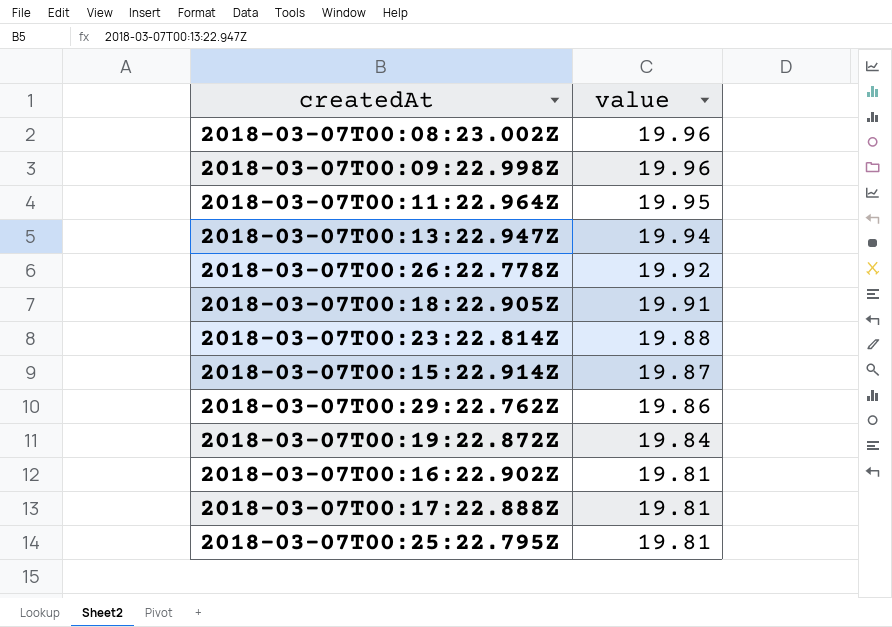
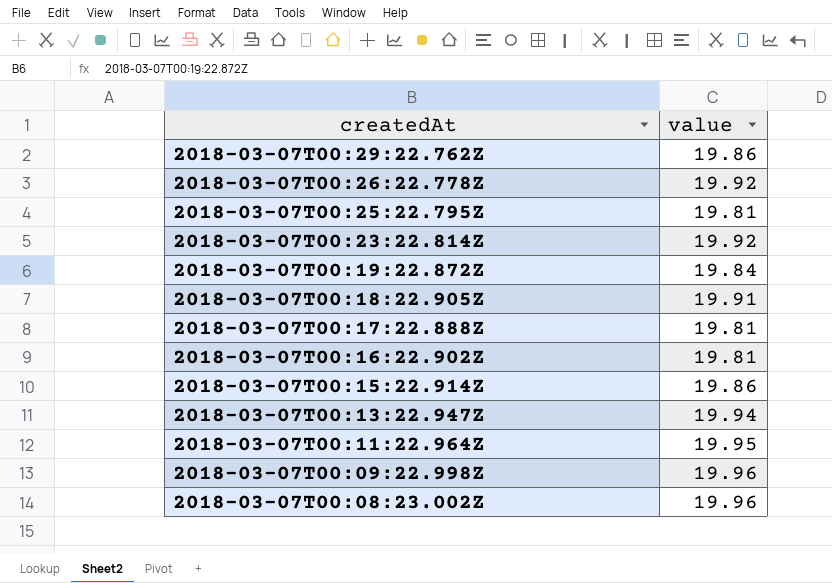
row order: value descending -> createdAt descending
2018-03-07T00:23:22.814Z | value: 19.88 -> 19.92
2018-03-07T00:15:22.914Z | value: 19.87 -> 19.86

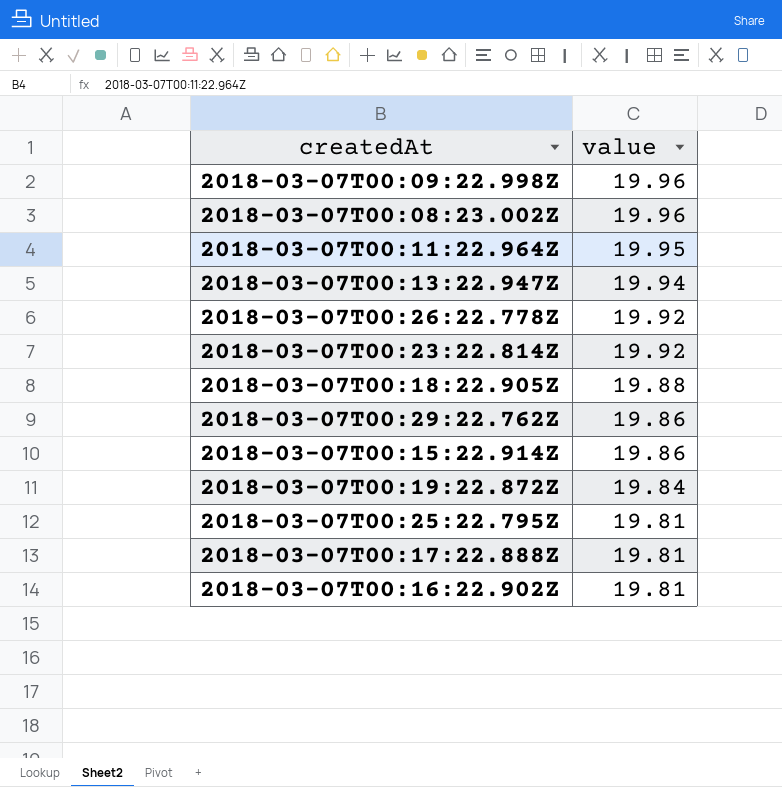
row order: createdAt descending -> value descending
2018-03-07T00:18:22.905Z | value: 19.91 -> 19.88

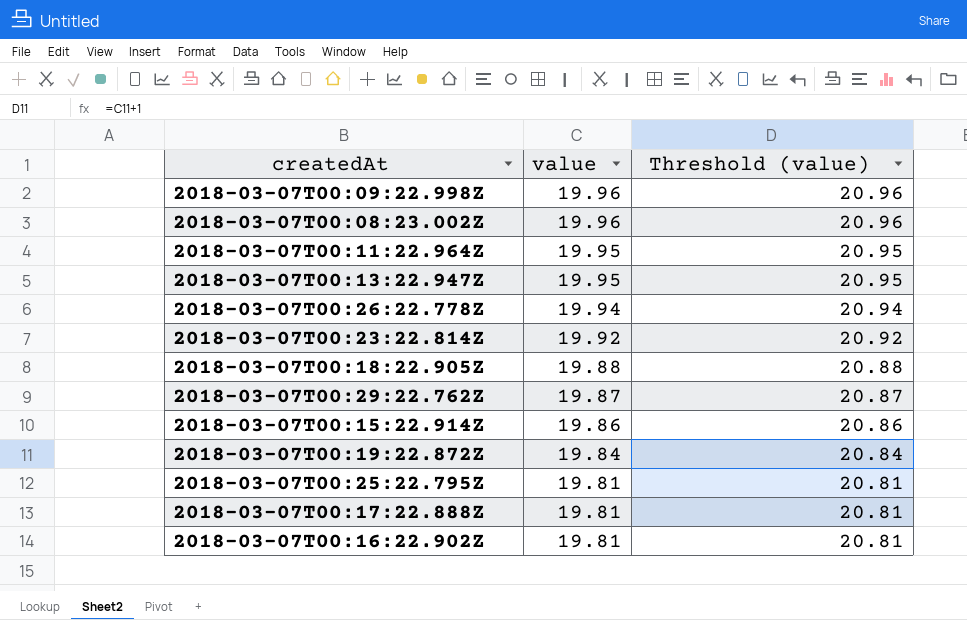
column Threshold (value) | formula: none -> [value] + 1
2018-03-07T00:13:22.947Z | value: 19.94 -> 19.95
2018-03-07T00:26:22.778Z | value: 19.92 -> 19.94
2018-03-07T00:29:22.762Z | value: 19.86 -> 19.87

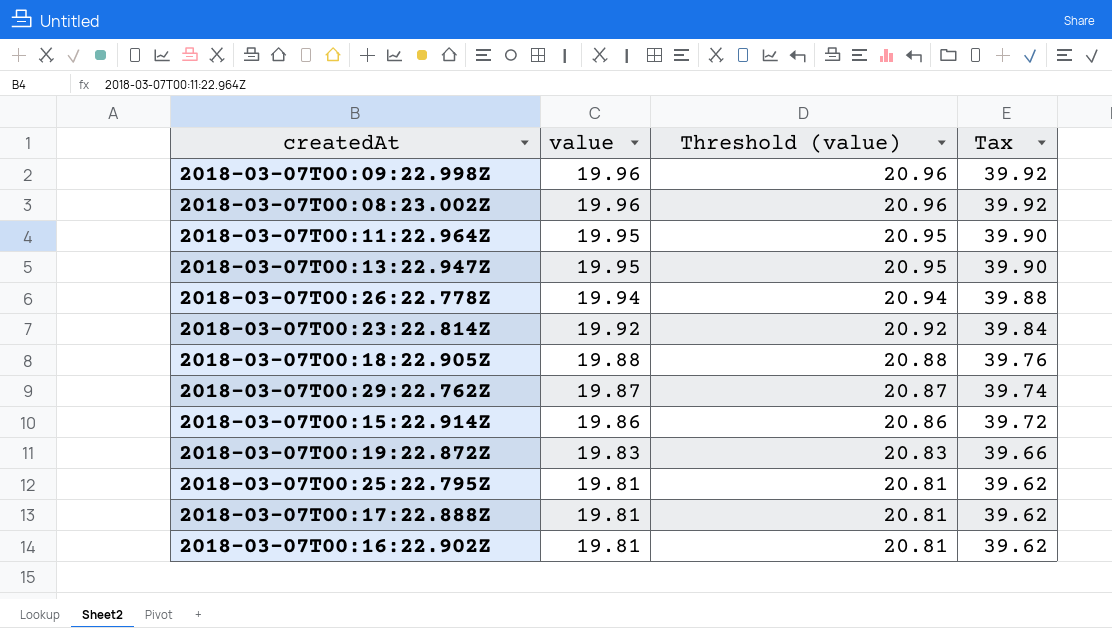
column Tax | formula: none -> [value] * 2
2018-03-07T00:19:22.872Z | value: 19.84 -> 19.83
2018-03-07T00:19:22.872Z | Threshold (value): 20.84 -> 20.83

